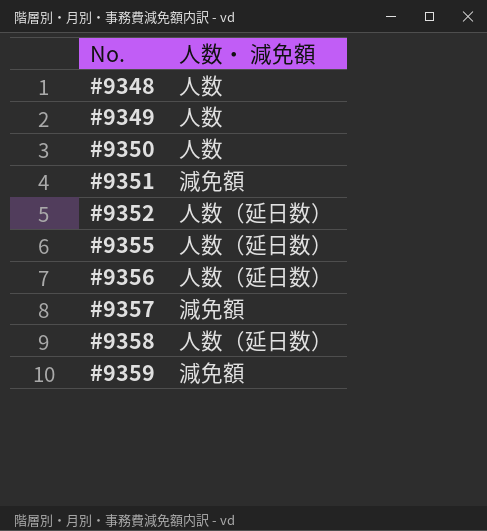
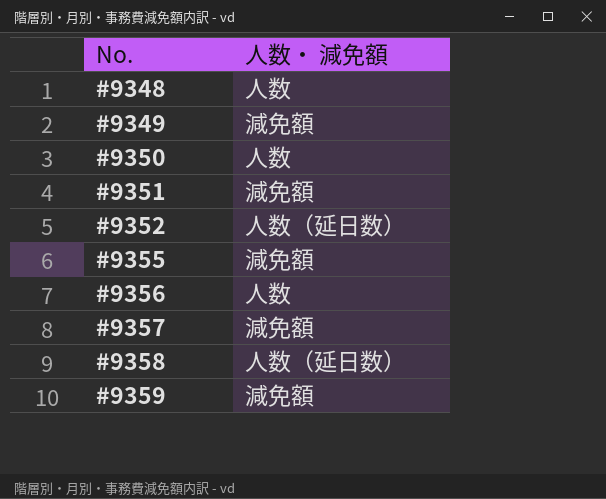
#9349 | 人数・ 減免額: 人数 -> 減免額
#9355 | 人数・ 減免額: 人数（延日数） -> 減免額
#9356 | 人数・ 減免額: 人数（延日数） -> 人数

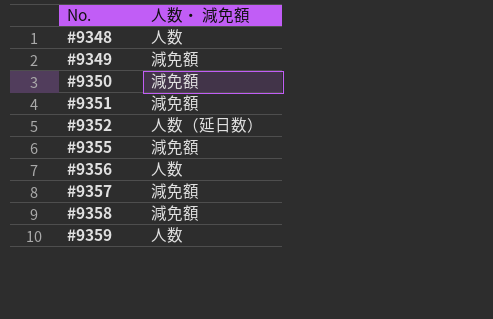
#9350 | 人数・ 減免額: 人数 -> 減免額
#9358 | 人数・ 減免額: 人数（延日数） -> 減免額
#9359 | 人数・ 減免額: 減免額 -> 人数

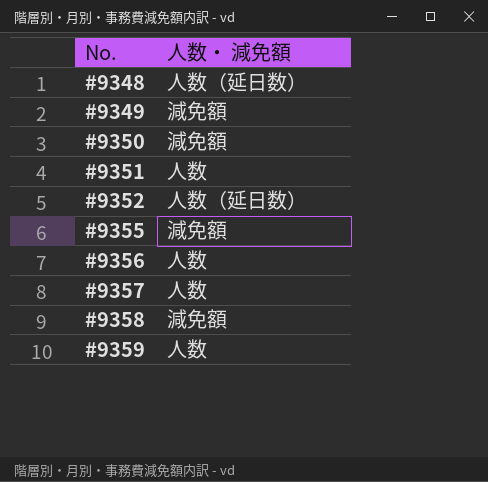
#9348 | 人数・ 減免額: 人数 -> 人数（延日数）
#9351 | 人数・ 減免額: 減免額 -> 人数
#9357 | 人数・ 減免額: 減免額 -> 人数

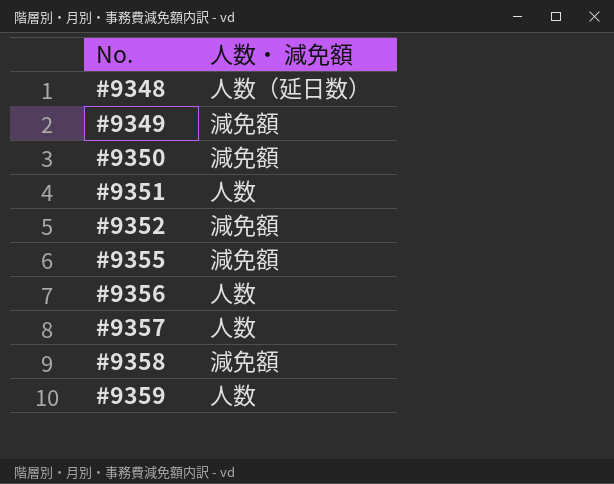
#9352 | 人数・ 減免額: 人数（延日数） -> 減免額

